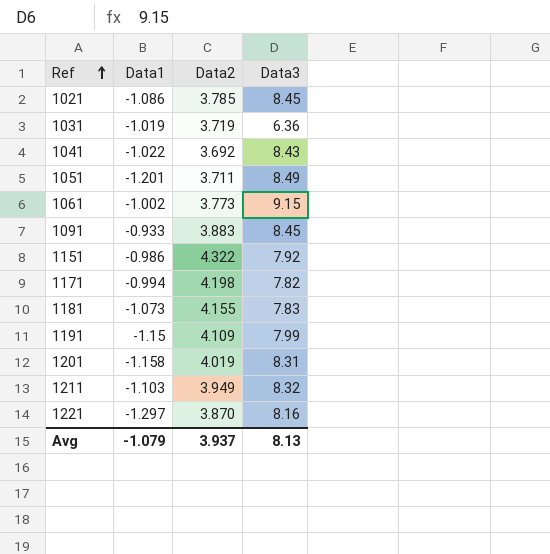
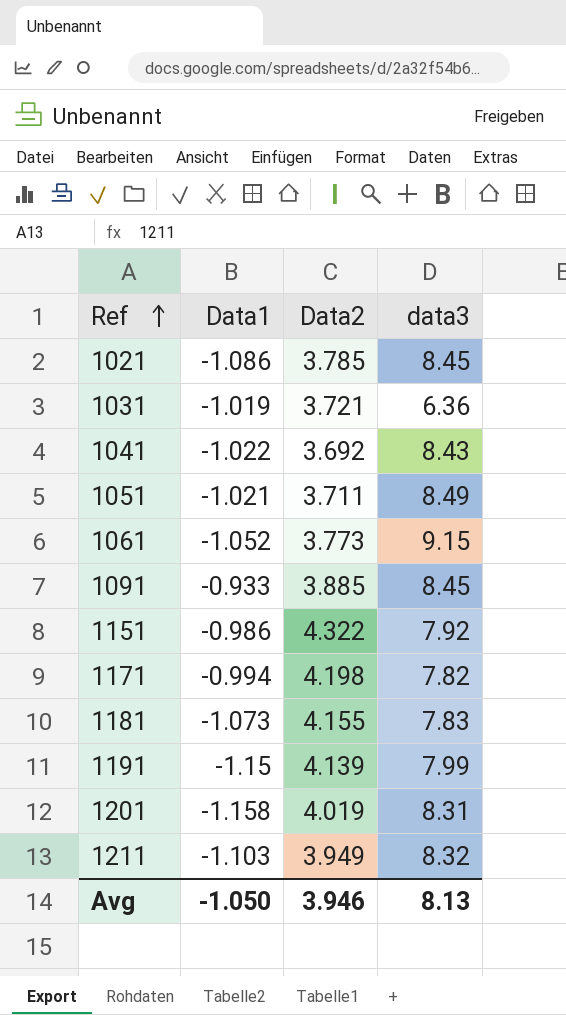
column name: Data3 -> data3
row 1221: -1.297 | 3.870 | 8.16 -> none
1031 | Data2: 3.719 -> 3.721
1051 | Data1: -1.201 -> -1.021
1061 | Data1: -1.002 -> -1.052
1091 | Data2: 3.883 -> 3.885
1191 | Data2: 4.109 -> 4.139
Avg | Data1: -1.079 -> -1.050
Avg | Data2: 3.937 -> 3.946

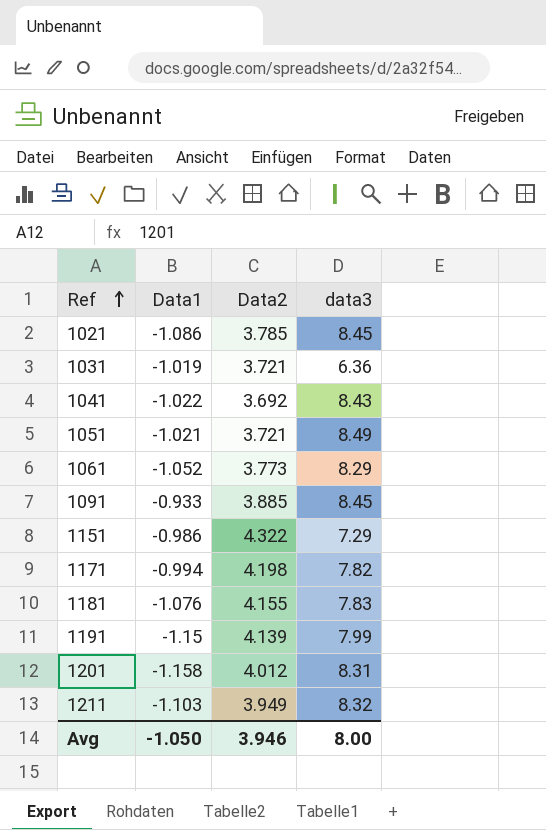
1051 | Data2: 3.711 -> 3.721
1061 | data3: 9.15 -> 8.29
1151 | data3: 7.92 -> 7.29
1181 | Data1: -1.073 -> -1.076
1201 | Data2: 4.019 -> 4.012
Avg | data3: 8.13 -> 8.00

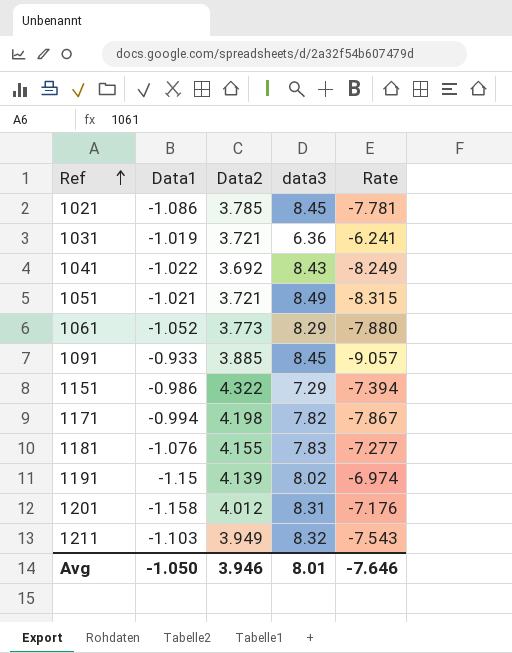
column Rate | formula: none -> [data3] / [Data1]
1191 | data3: 7.99 -> 8.02
Avg | data3: 8.00 -> 8.01

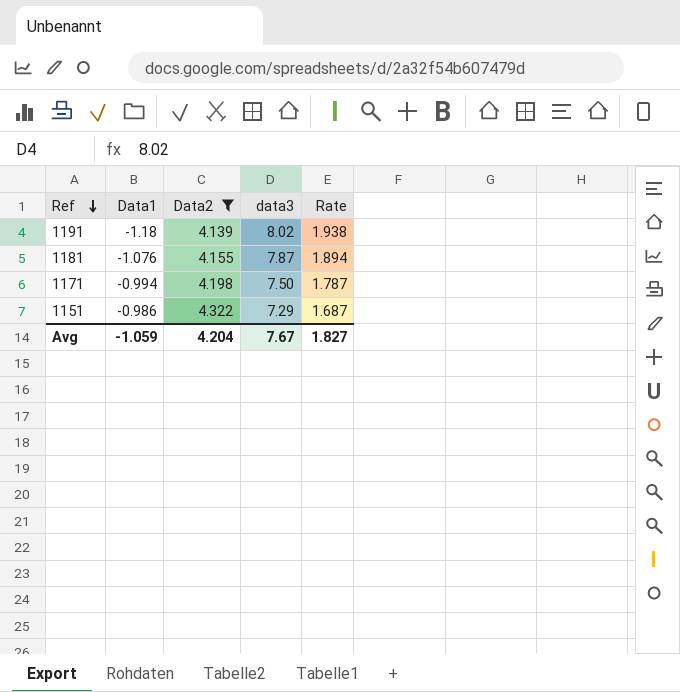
filter: none -> Data2 >= 4.139
row order: Ref ascending -> Ref descending
column Rate | formula: [data3] / [Data1] -> [data3] / [Data2]
1191 | Data1: -1.15 -> -1.18
1181 | data3: 7.83 -> 7.87
1171 | data3: 7.82 -> 7.50
Avg | Data1: -1.050 -> -1.059
Avg | Data2: 3.946 -> 4.204
Avg | data3: 8.01 -> 7.67
Avg | Rate: -7.646 -> 1.827

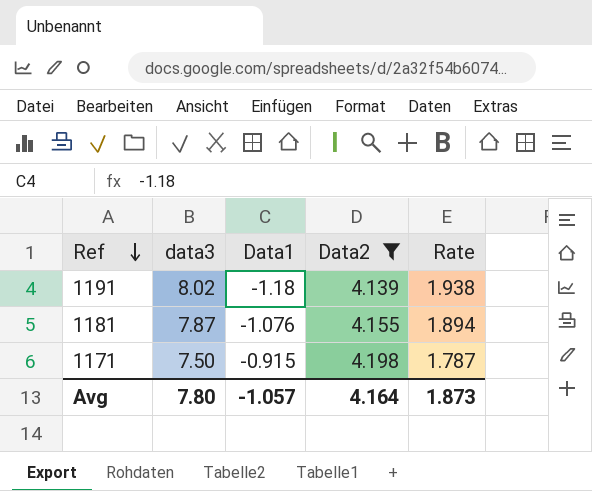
column data3 | position: 4 -> 2
row 1151: -0.986 | 4.322 | 7.29 | 1.687 -> none
1171 | Data1: -0.994 -> -0.915
Avg | data3: 7.67 -> 7.80
Avg | Data1: -1.059 -> -1.057
Avg | Data2: 4.204 -> 4.164
Avg | Rate: 1.827 -> 1.873

